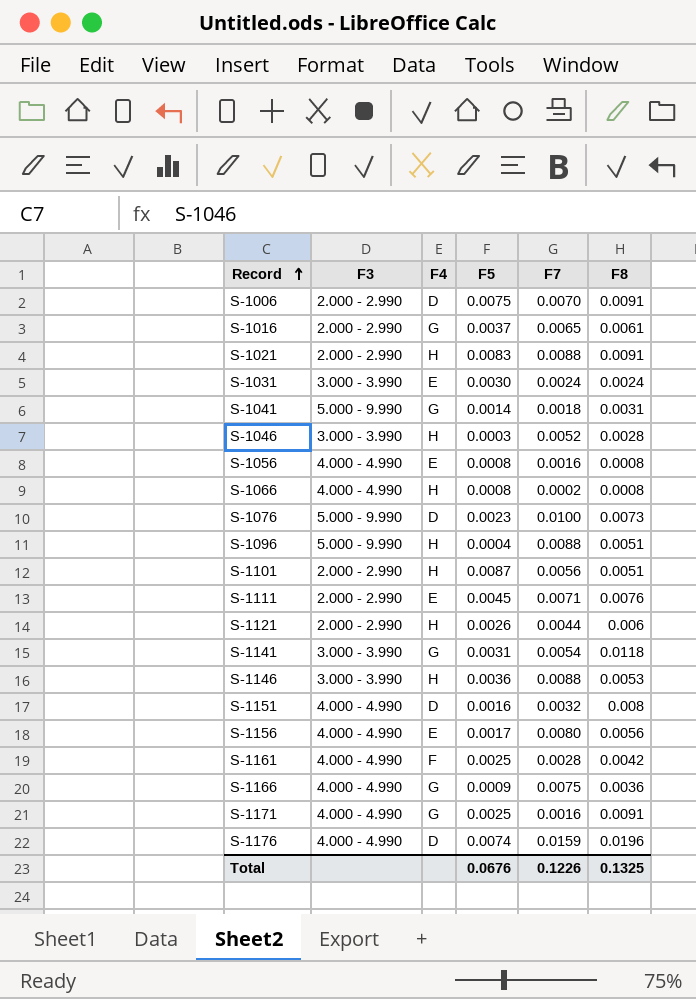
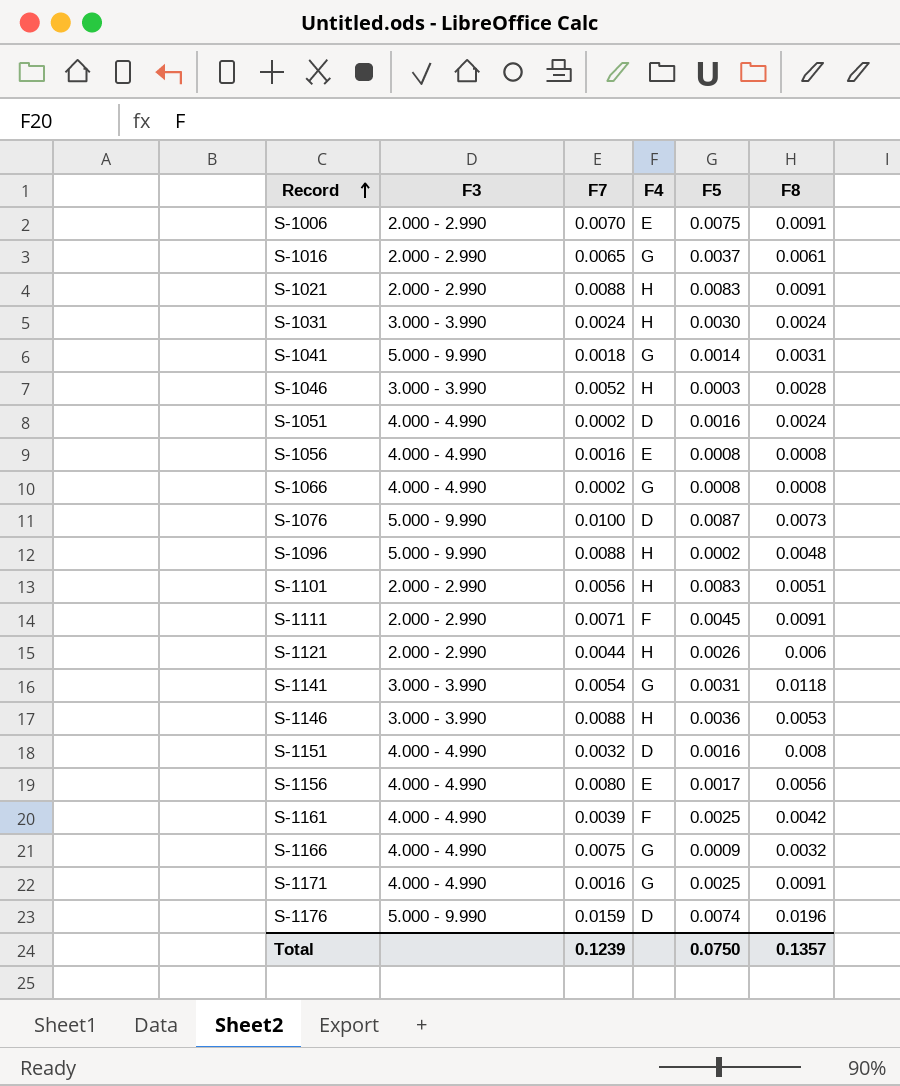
column F7 | position: 5 -> 3
S-1006 | F4: D -> E
S-1031 | F4: E -> H
row S-1051: none -> 4.000 - 4.990 | 0.0002 | D | 0.0016 | 0.0024
S-1066 | F4: H -> G
S-1076 | F5: 0.0023 -> 0.0087
S-1096 | F5: 0.0004 -> 0.0002
S-1096 | F8: 0.0051 -> 0.0048
S-1101 | F5: 0.0087 -> 0.0083
S-1111 | F4: E -> F
S-1111 | F8: 0.0076 -> 0.0091
S-1161 | F7: 0.0028 -> 0.0039
S-1166 | F8: 0.0036 -> 0.0032
S-1176 | F3: 4.000 - 4.990 -> 5.000 - 9.990
Total | F7: 0.1226 -> 0.1239
Total | F5: 0.0676 -> 0.0750
Total | F8: 0.1325 -> 0.1357

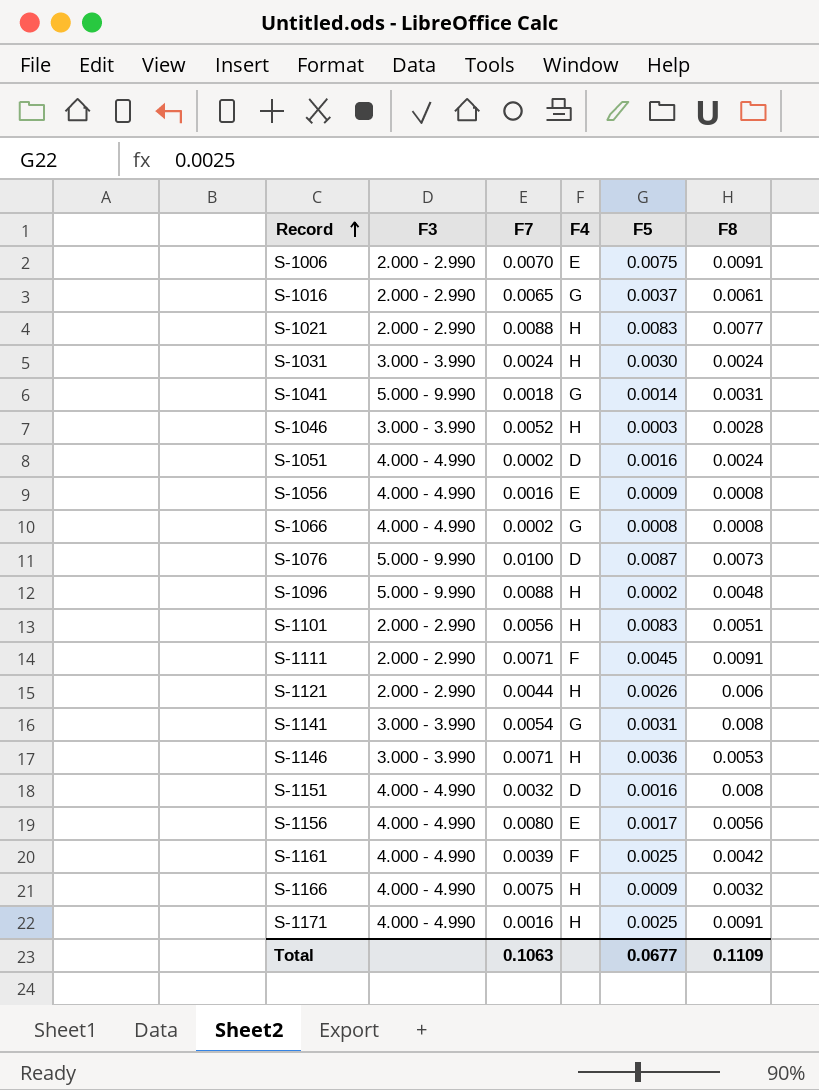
row S-1176: 5.000 - 9.990 | 0.0159 | D | 0.0074 | 0.0196 -> none
S-1021 | F8: 0.0091 -> 0.0077
S-1056 | F5: 0.0008 -> 0.0009
S-1141 | F8: 0.0118 -> 0.008
S-1146 | F7: 0.0088 -> 0.0071
S-1166 | F4: G -> H
S-1171 | F4: G -> H
Total | F7: 0.1239 -> 0.1063
Total | F5: 0.0750 -> 0.0677
Total | F8: 0.1357 -> 0.1109

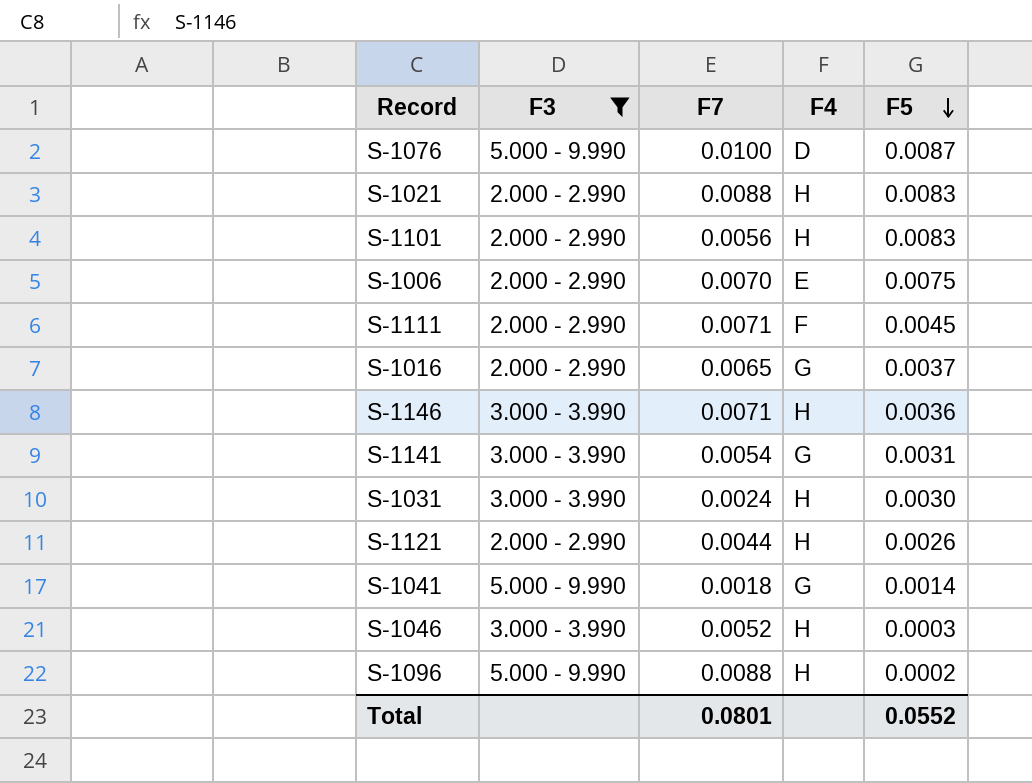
filter: none -> F3 != 4.000 - 4.990
row order: Record ascending -> F5 descending
column F8 | position: 6 -> none
Total | F7: 0.1063 -> 0.0801
Total | F5: 0.0677 -> 0.0552

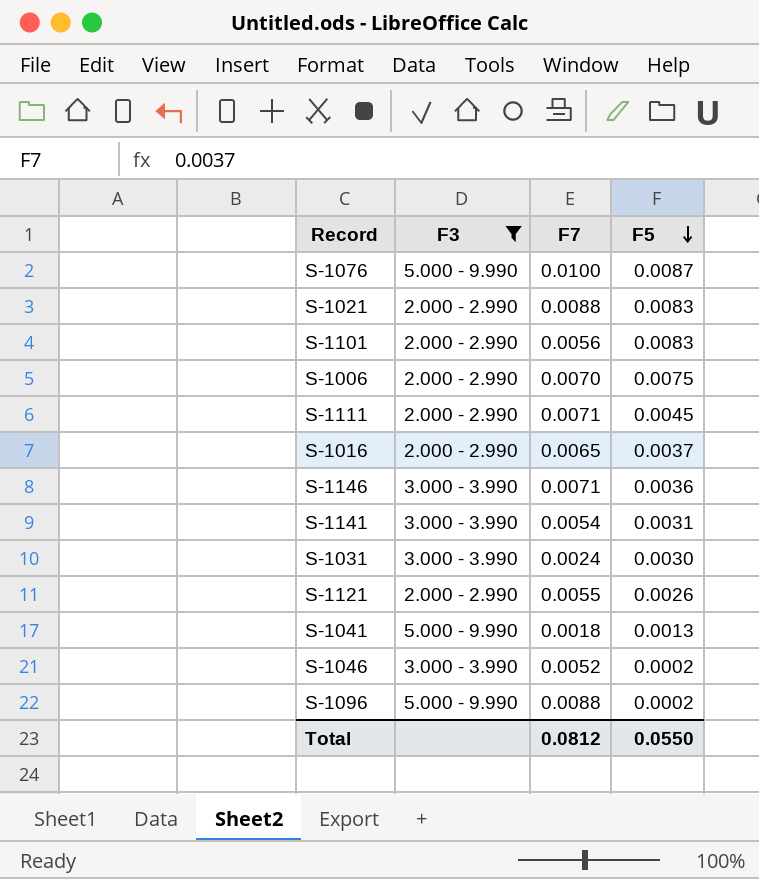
column F4 | position: 4 -> none
S-1121 | F7: 0.0044 -> 0.0055
S-1041 | F5: 0.0014 -> 0.0013
S-1046 | F5: 0.0003 -> 0.0002
Total | F7: 0.0801 -> 0.0812
Total | F5: 0.0552 -> 0.0550

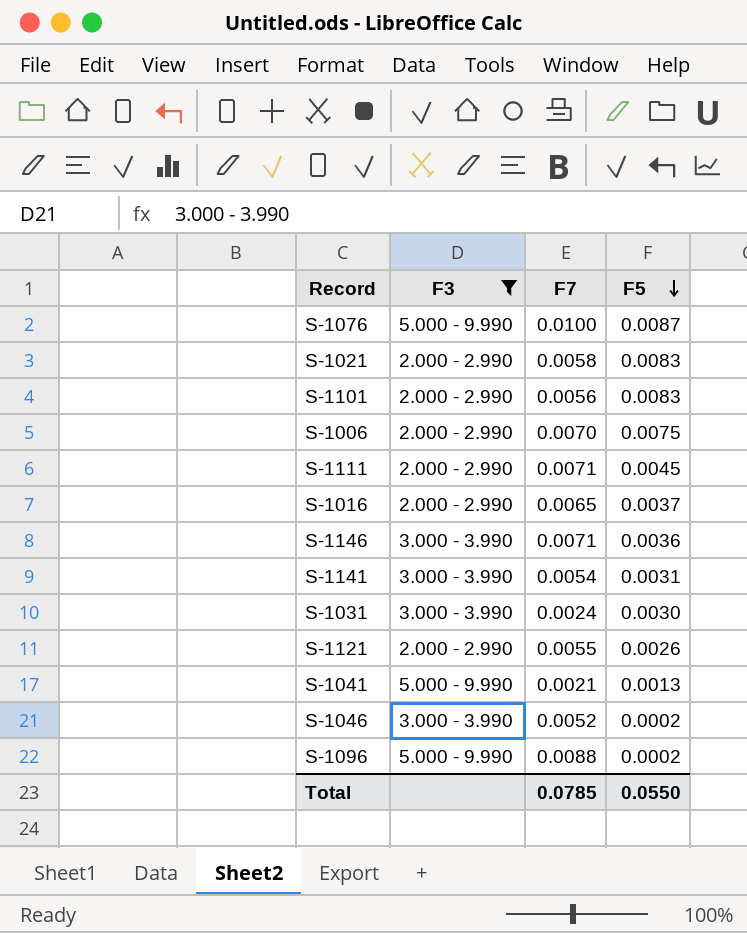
S-1021 | F7: 0.0088 -> 0.0058
S-1041 | F7: 0.0018 -> 0.0021
Total | F7: 0.0812 -> 0.0785

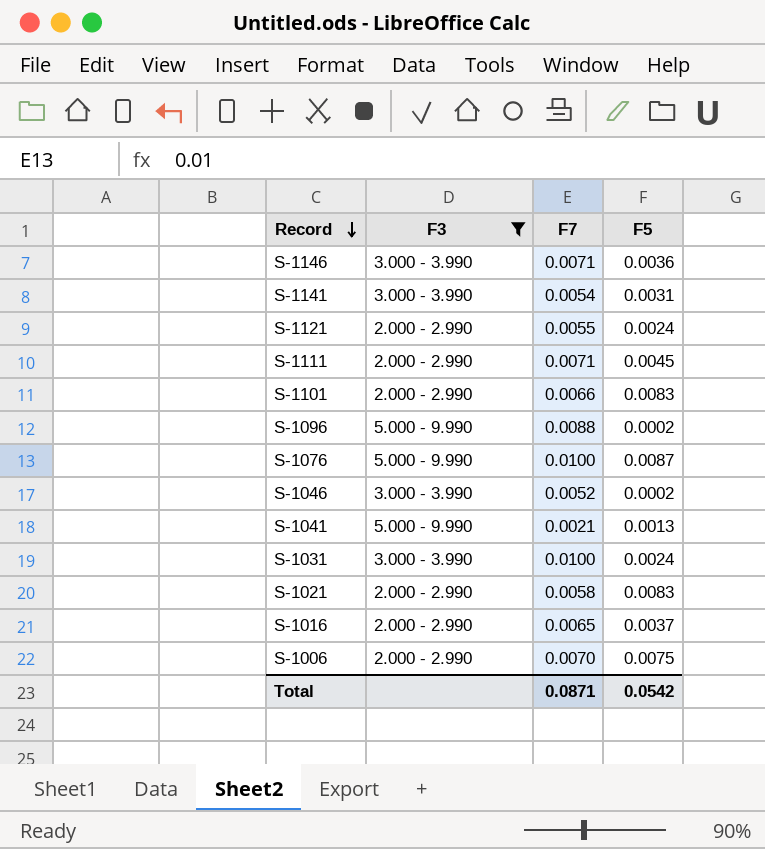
row order: F5 descending -> Record descending
S-1121 | F5: 0.0026 -> 0.0024
S-1101 | F7: 0.0056 -> 0.0066
S-1031 | F7: 0.0024 -> 0.0100
S-1031 | F5: 0.0030 -> 0.0024
Total | F7: 0.0785 -> 0.0871
Total | F5: 0.0550 -> 0.0542

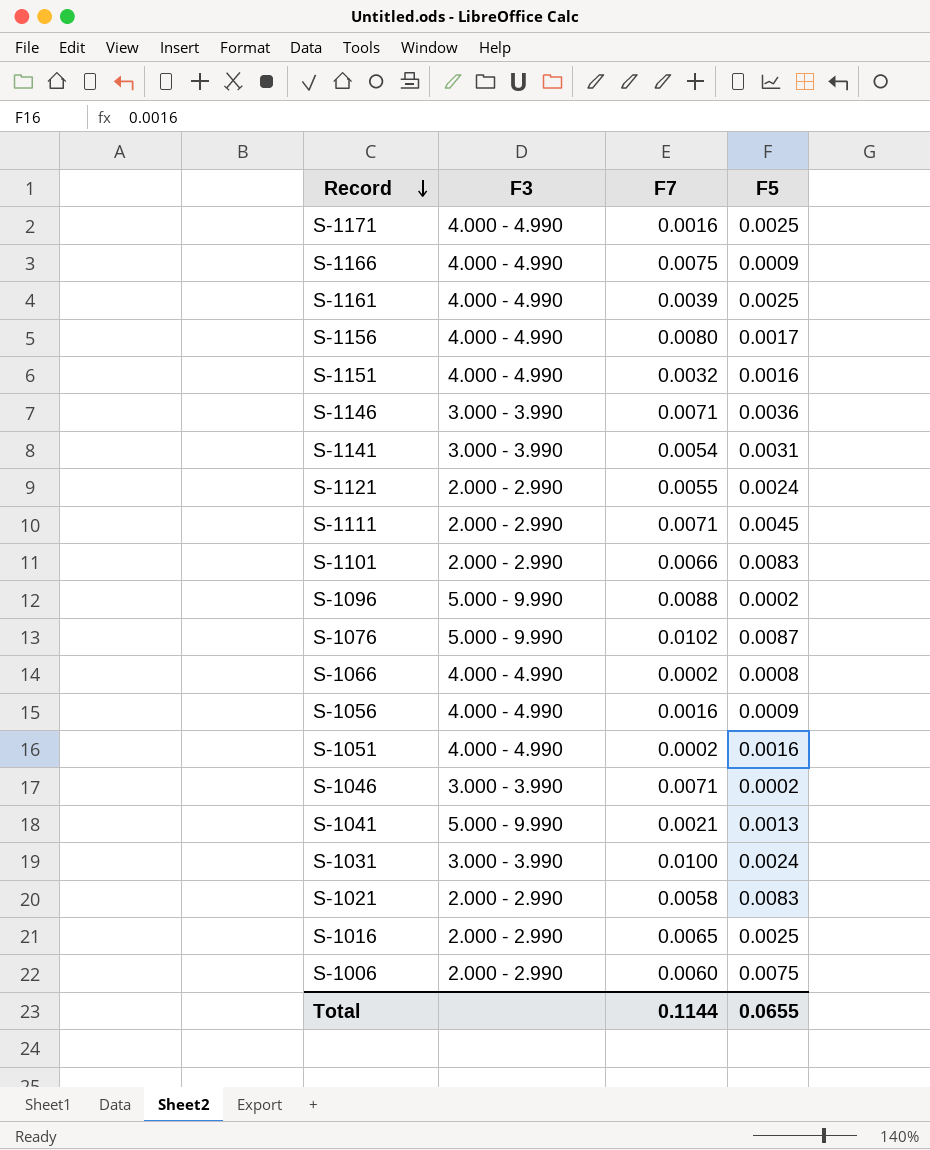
filter: F3 != 4.000 - 4.990 -> none
S-1076 | F7: 0.0100 -> 0.0102
S-1046 | F7: 0.0052 -> 0.0071
S-1016 | F5: 0.0037 -> 0.0025
S-1006 | F7: 0.0070 -> 0.0060
Total | F7: 0.0871 -> 0.1144
Total | F5: 0.0542 -> 0.0655

